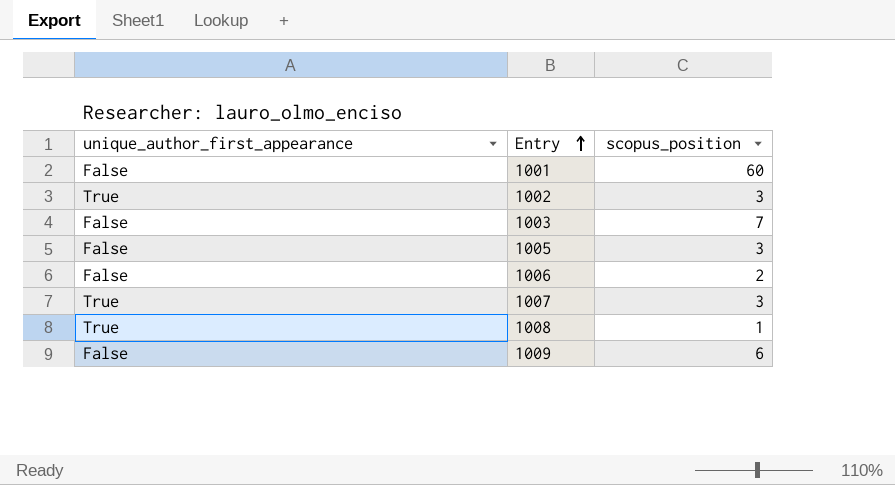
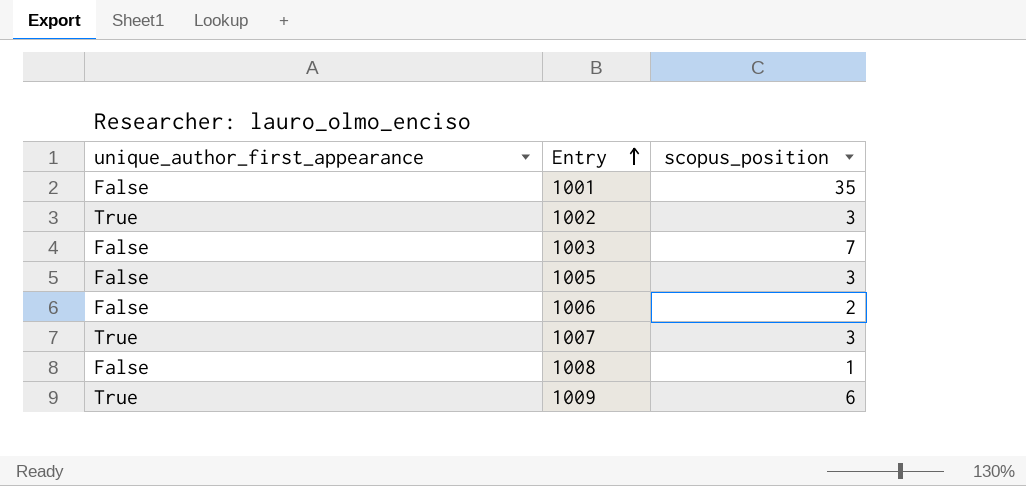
1001 | scopus_position: 60 -> 35
1008 | unique_author_first_appearance: True -> False
1009 | unique_author_first_appearance: False -> True

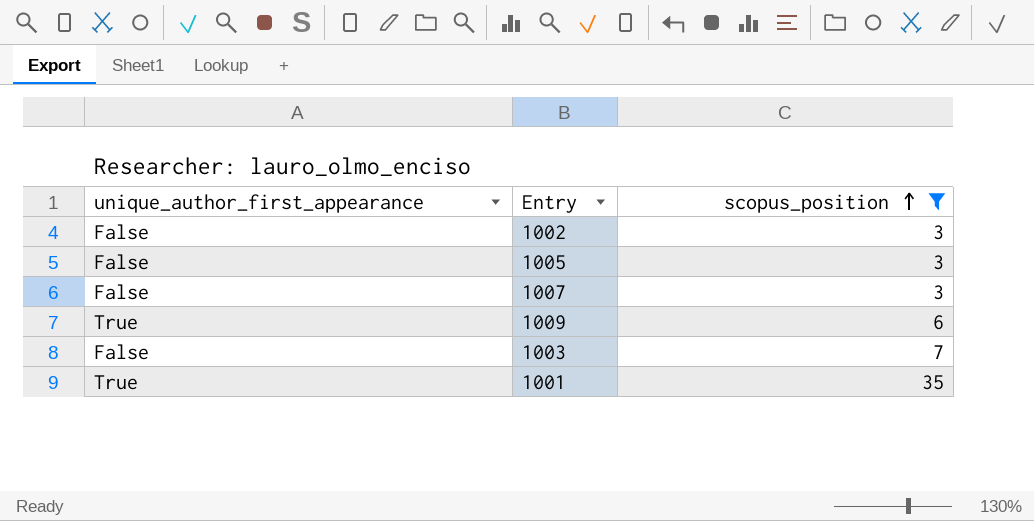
filter: none -> scopus_position >= 3
row order: Entry ascending -> scopus_position ascending
1002 | unique_author_first_appearance: True -> False
1007 | unique_author_first_appearance: True -> False
1001 | unique_author_first_appearance: False -> True

